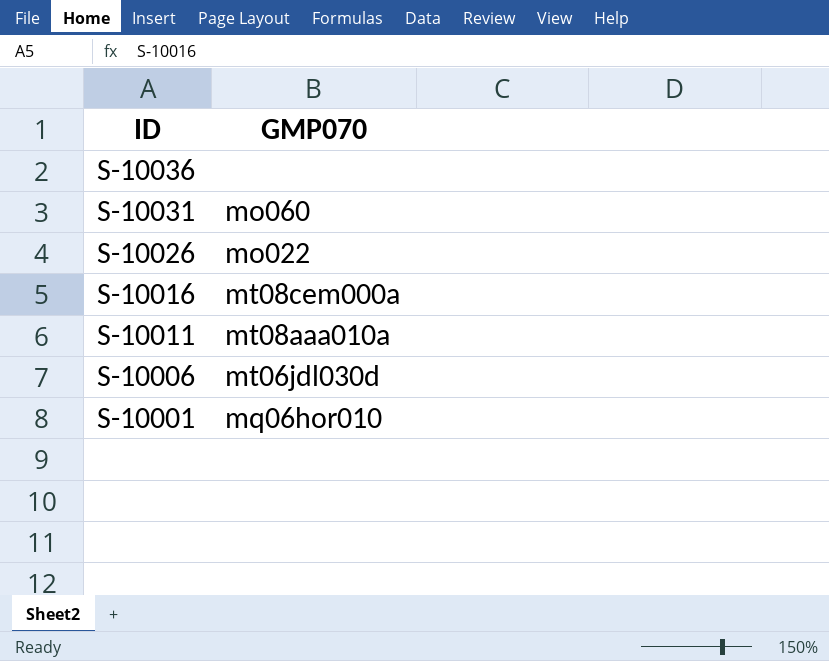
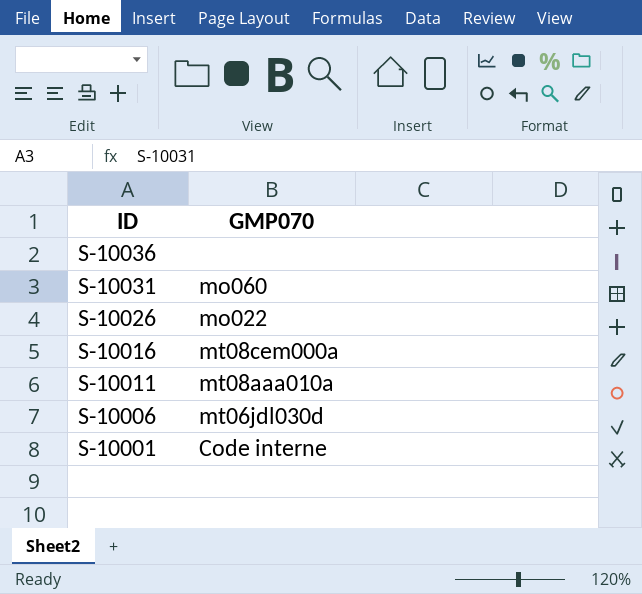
S-10001 | GMP070: mq06hor010 -> Code interne

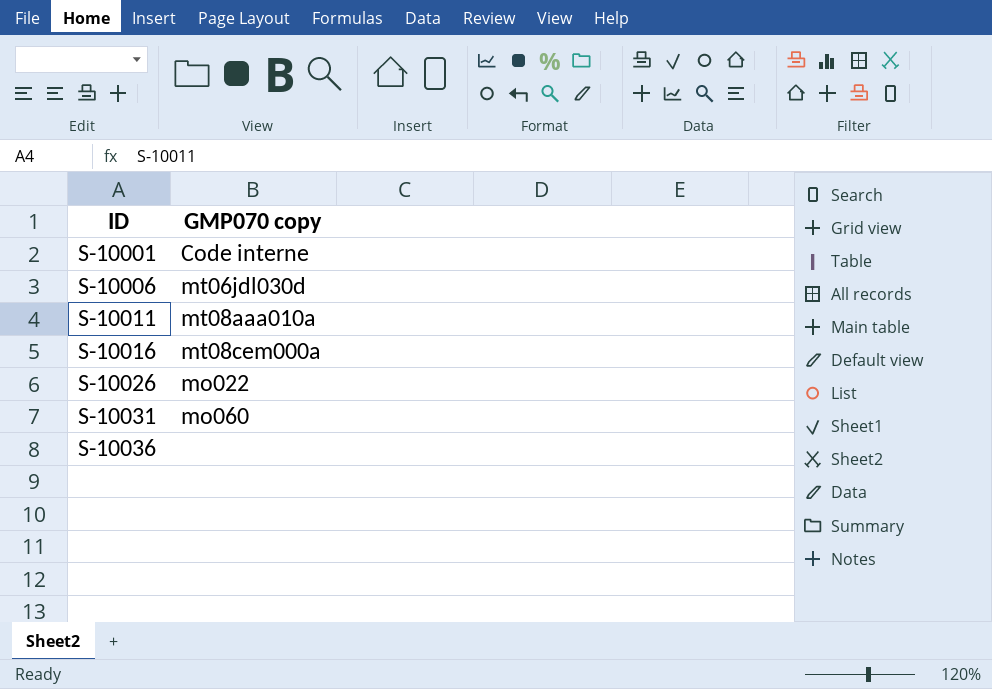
row order: ID descending -> ID ascending
column name: GMP070 -> GMP070 copy

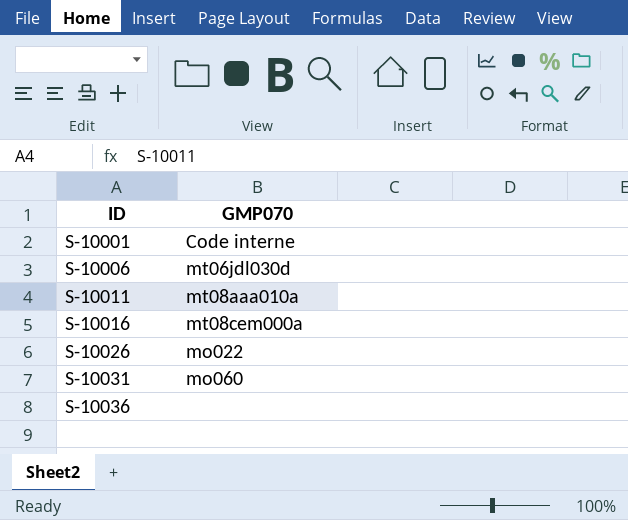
column name: GMP070 copy -> GMP070

